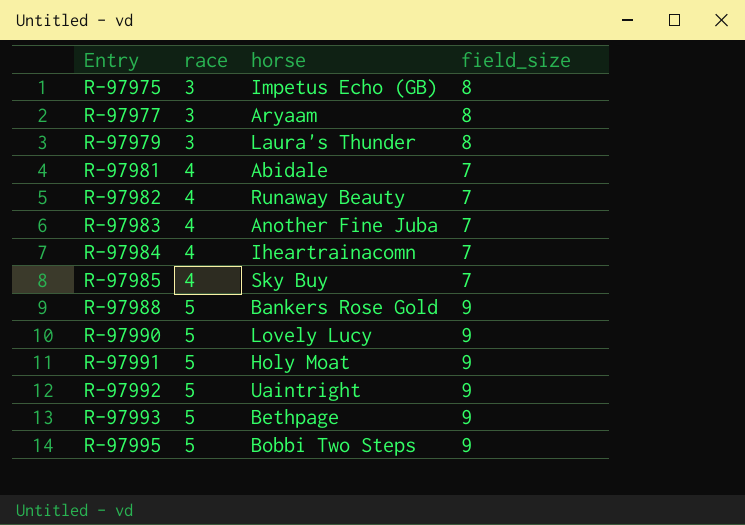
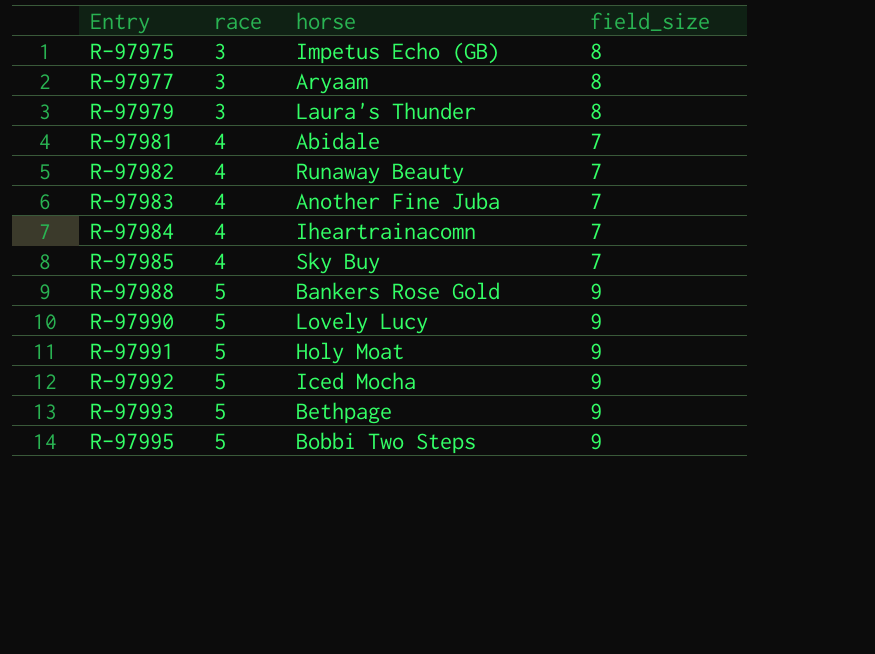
R-97992 | horse: Uaintright -> Iced Mocha

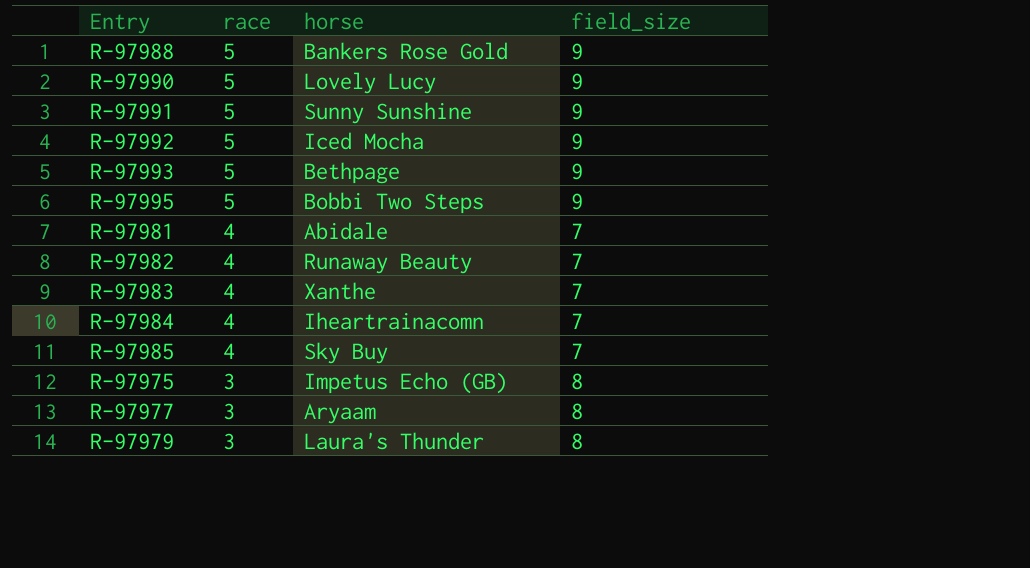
row order: Entry ascending -> race descending
R-97991 | horse: Holy Moat -> Sunny Sunshine
R-97983 | horse: Another Fine Juba -> Xanthe

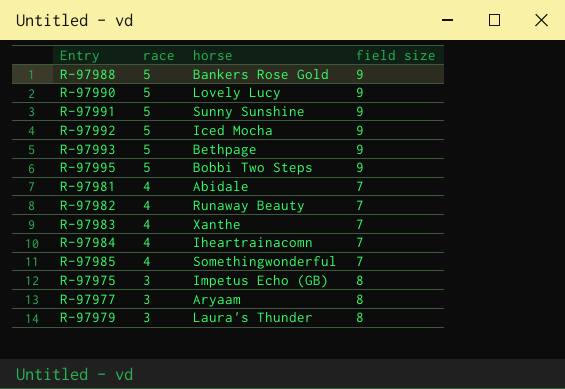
column name: field_size -> field size
R-97985 | horse: Sky Buy -> Somethingwonderful

